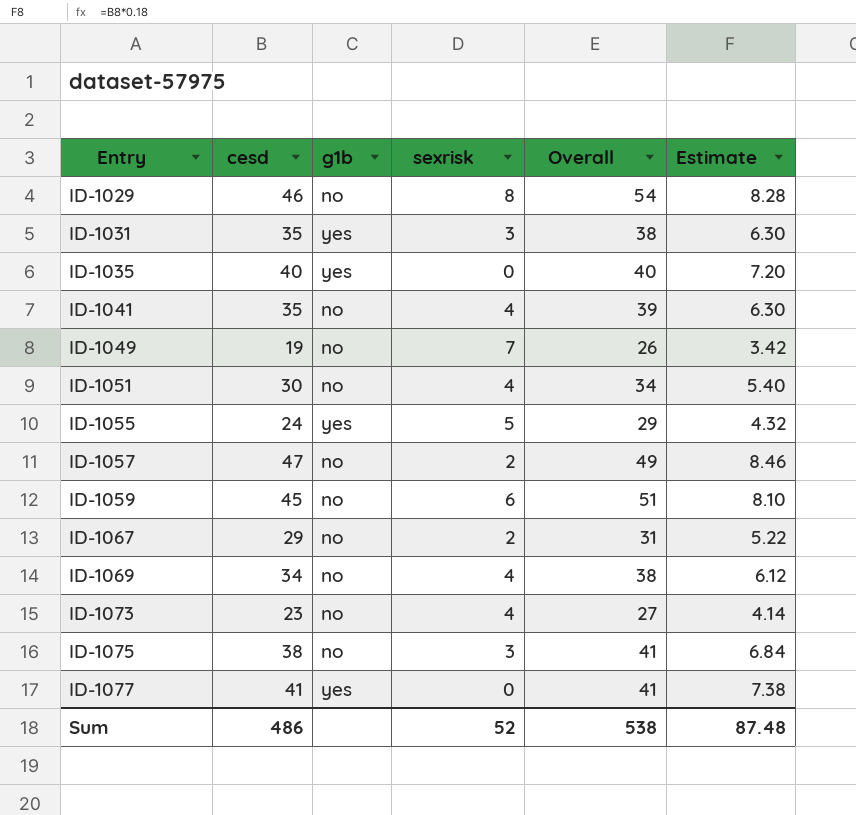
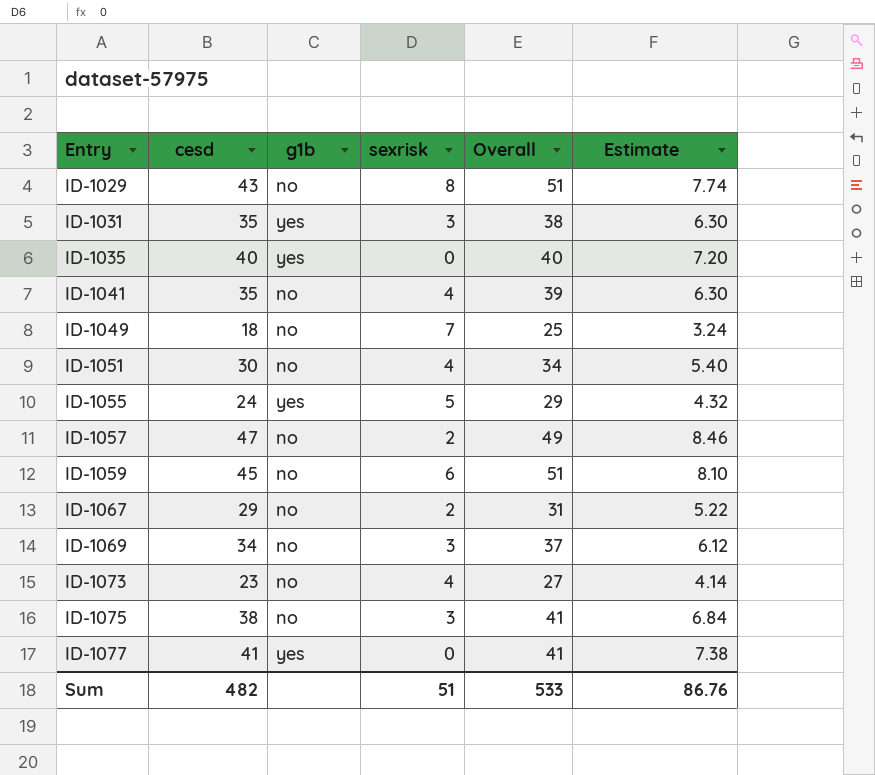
ID-1029 | cesd: 46 -> 43
ID-1029 | Overall: 54 -> 51
ID-1029 | Estimate: 8.28 -> 7.74
ID-1049 | cesd: 19 -> 18
ID-1049 | Overall: 26 -> 25
ID-1049 | Estimate: 3.42 -> 3.24
ID-1069 | sexrisk: 4 -> 3
ID-1069 | Overall: 38 -> 37
Sum | cesd: 486 -> 482
Sum | sexrisk: 52 -> 51
Sum | Overall: 538 -> 533
Sum | Estimate: 87.48 -> 86.76

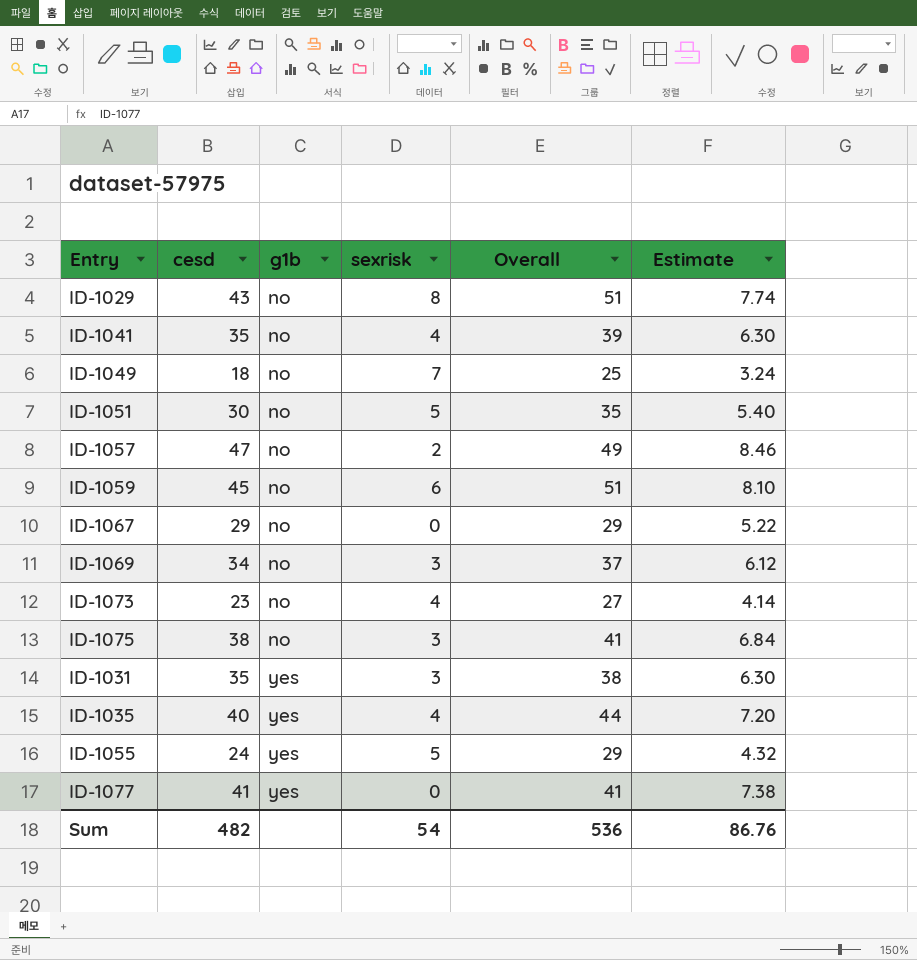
row order: Entry ascending -> g1b ascending
ID-1051 | sexrisk: 4 -> 5
ID-1051 | Overall: 34 -> 35
ID-1067 | sexrisk: 2 -> 0
ID-1067 | Overall: 31 -> 29
ID-1035 | sexrisk: 0 -> 4
ID-1035 | Overall: 40 -> 44
Sum | sexrisk: 51 -> 54
Sum | Overall: 533 -> 536

